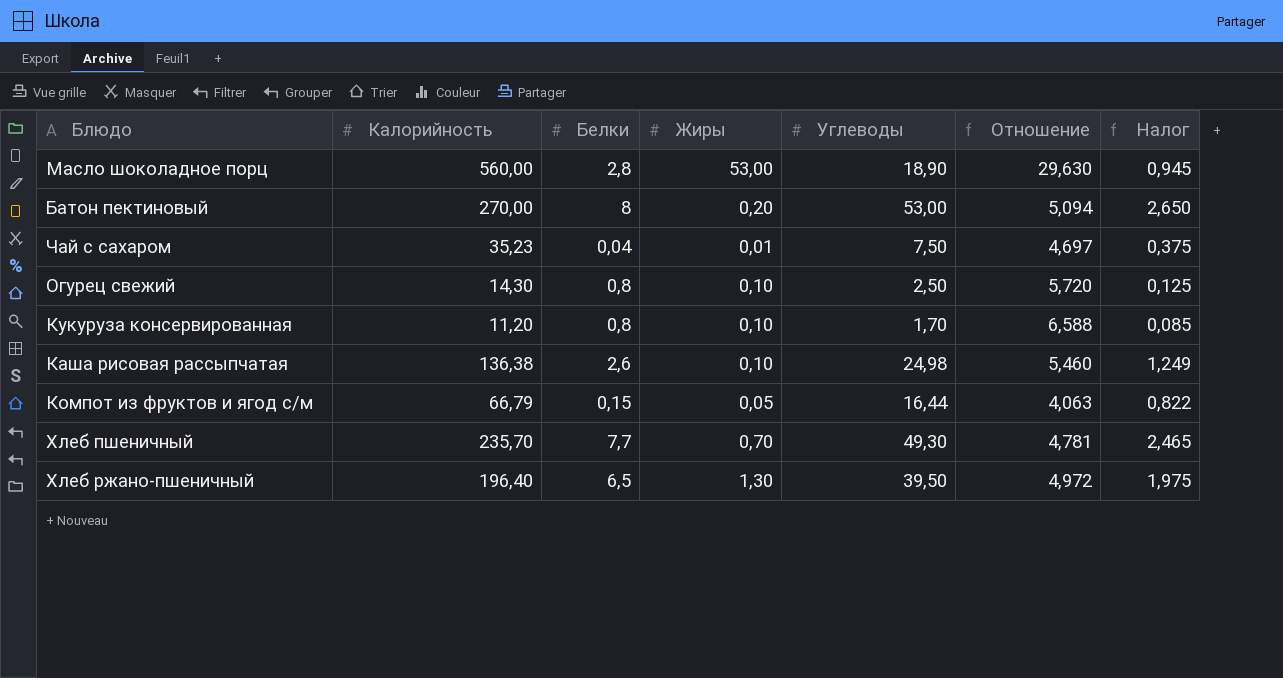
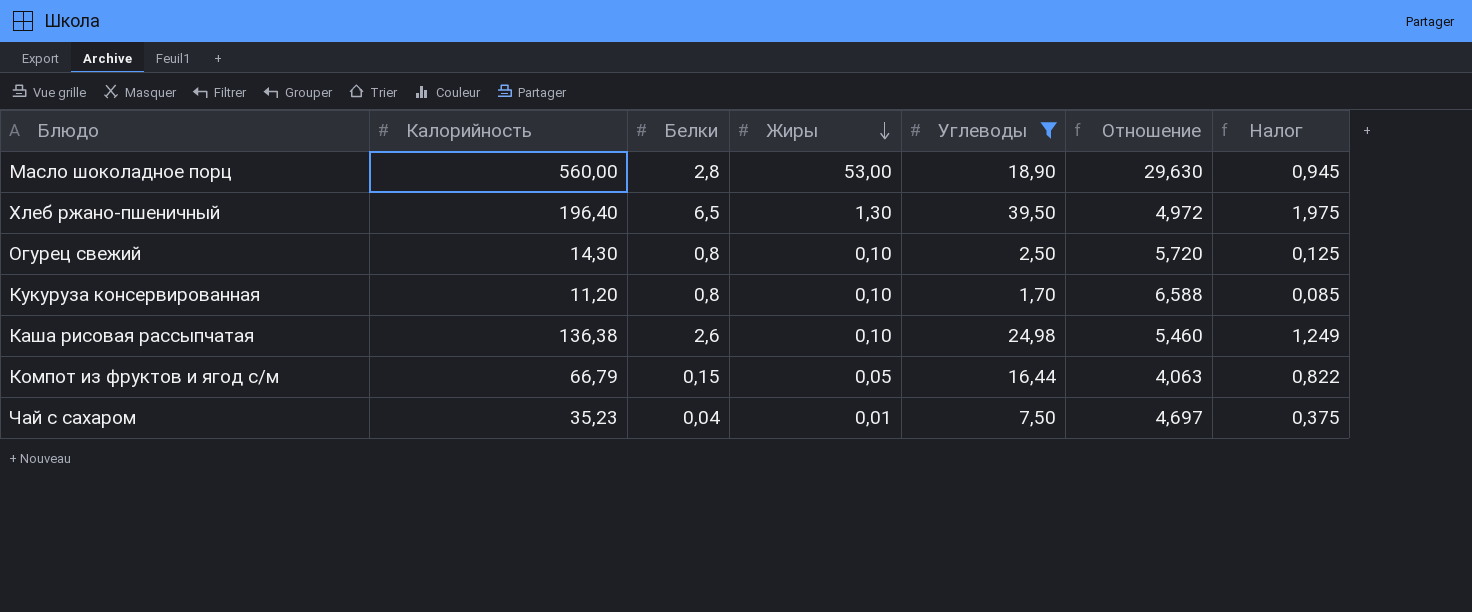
filter: none -> Углеводы <= 39,50
row order: none -> Жиры descending

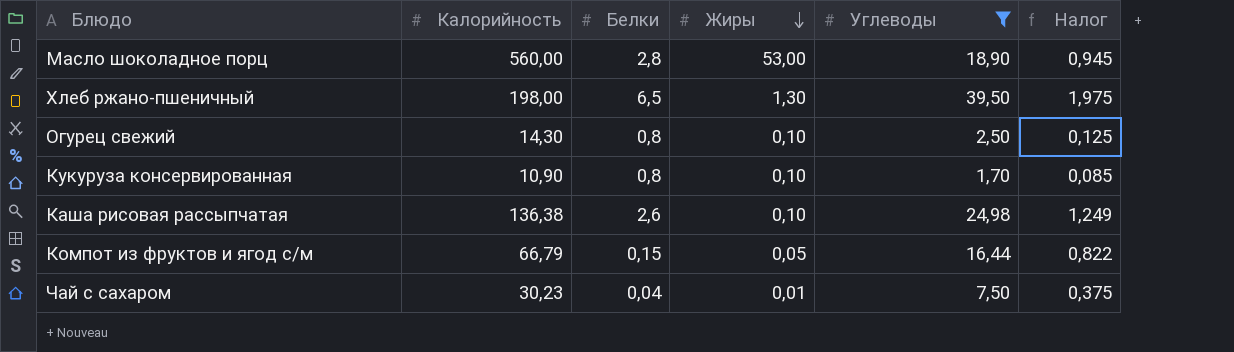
column Отношение | formula: [Калорийность] / [Углеводы] -> none
Хлеб ржано-пшеничный | Калорийность: 196,40 -> 198,00
Кукуруза консервированная | Калорийность: 11,20 -> 10,90
Чай с сахаром | Калорийность: 35,23 -> 30,23

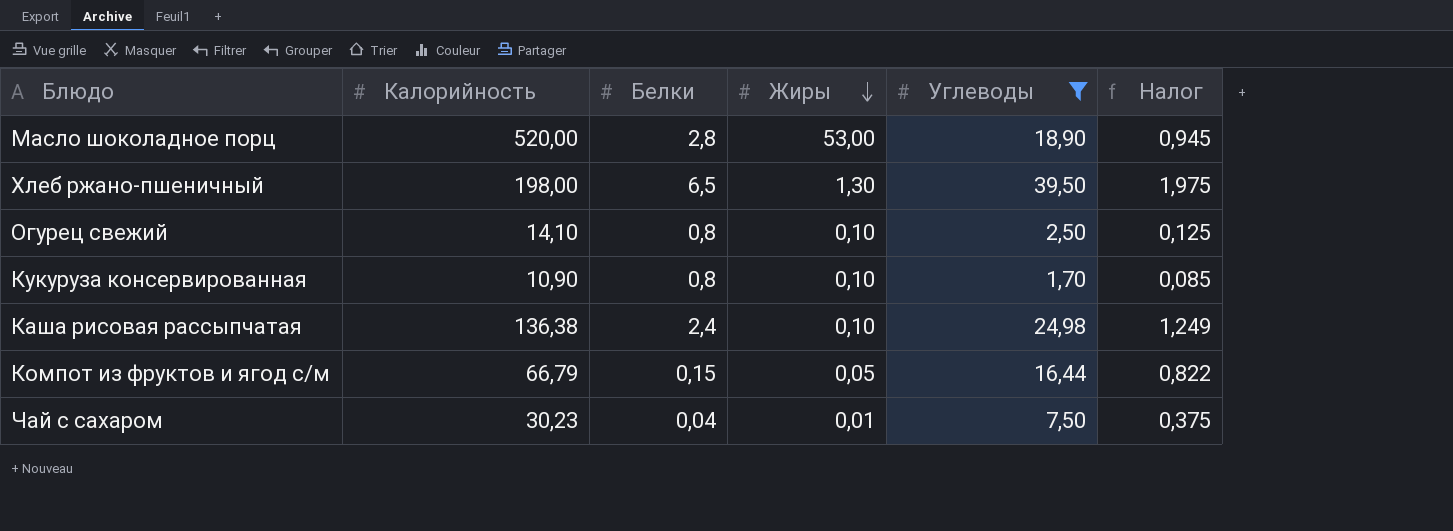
Масло шоколадное порц | Калорийность: 560,00 -> 520,00
Огурец свежий | Калорийность: 14,30 -> 14,10
Каша рисовая рассыпчатая | Белки: 2,6 -> 2,4

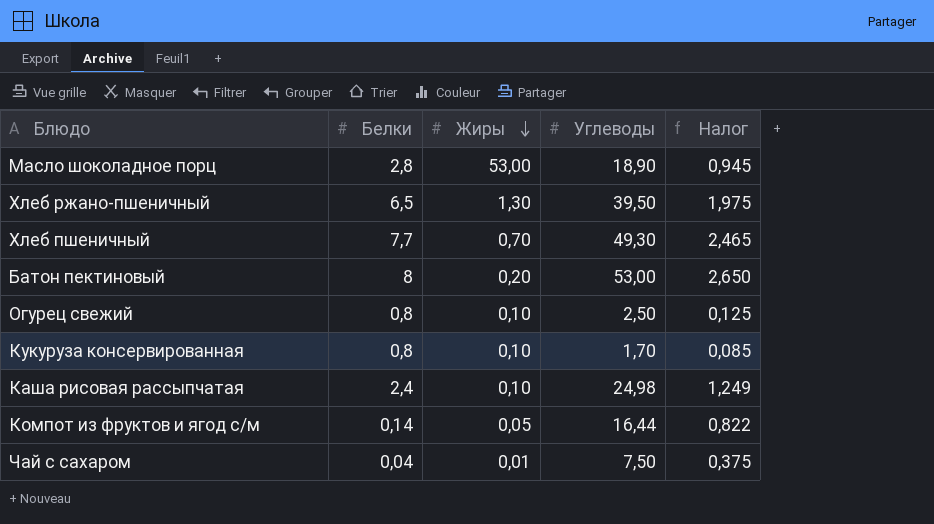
filter: Углеводы <= 39,50 -> none
column Калорийность | position: 2 -> none
Компот из фруктов и ягод с/м | Белки: 0,15 -> 0,14

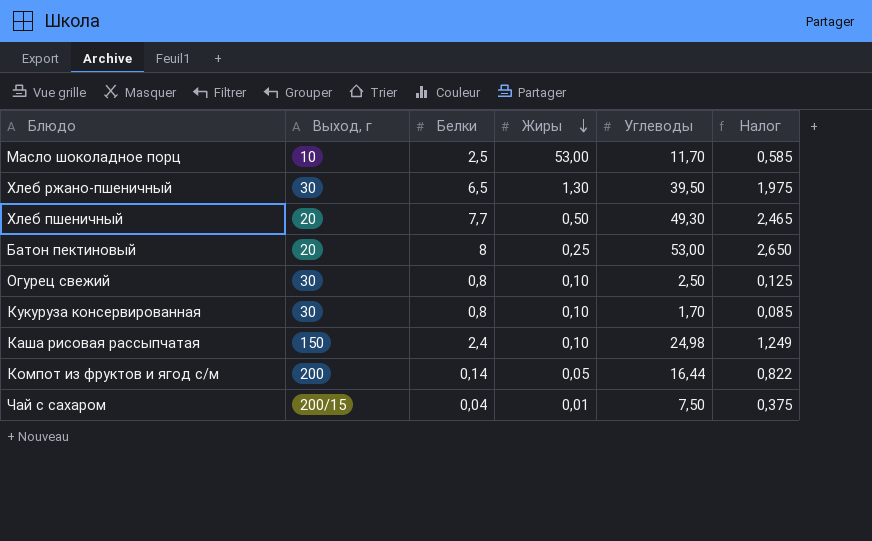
column Выход, г | position: none -> 2
Масло шоколадное порц | Белки: 2,8 -> 2,5
Масло шоколадное порц | Углеводы: 18,90 -> 11,70
Масло шоколадное порц | Налог: 0,945 -> 0,585
Хлеб пшеничный | Жиры: 0,70 -> 0,50
Батон пектиновый | Жиры: 0,20 -> 0,25

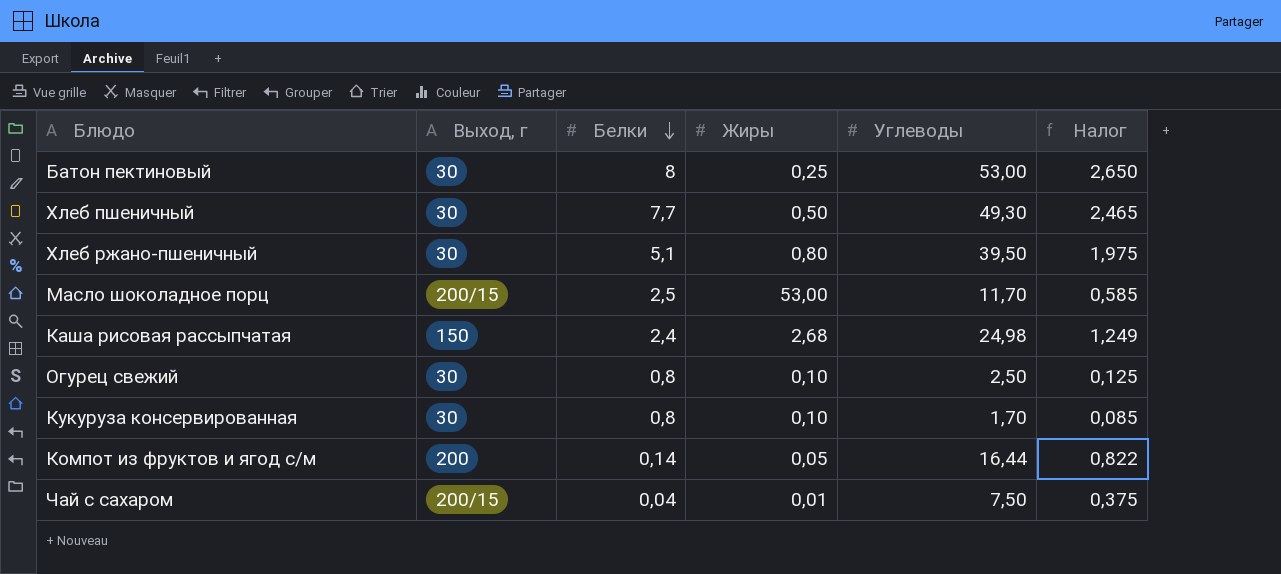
row order: Жиры descending -> Белки descending
Батон пектиновый | Выход, г: 20 -> 30
Хлеб пшеничный | Выход, г: 20 -> 30
Хлеб ржано-пшеничный | Белки: 6,5 -> 5,1
Хлеб ржано-пшеничный | Жиры: 1,30 -> 0,80
Масло шоколадное порц | Выход, г: 10 -> 200/15
Каша рисовая рассыпчатая | Жиры: 0,10 -> 2,68

